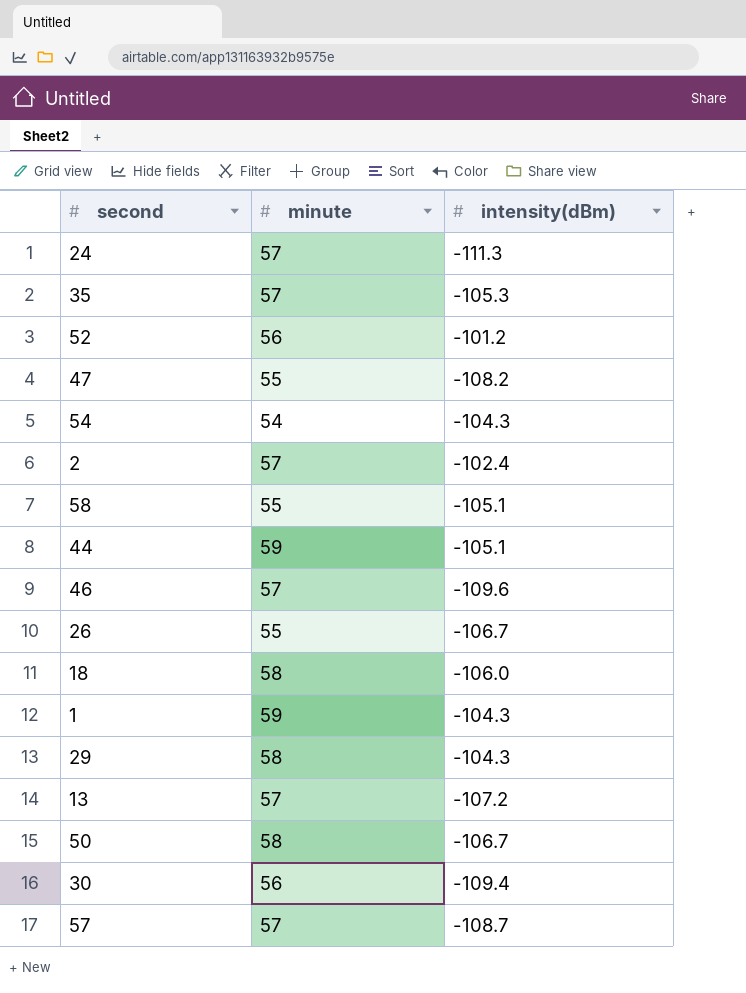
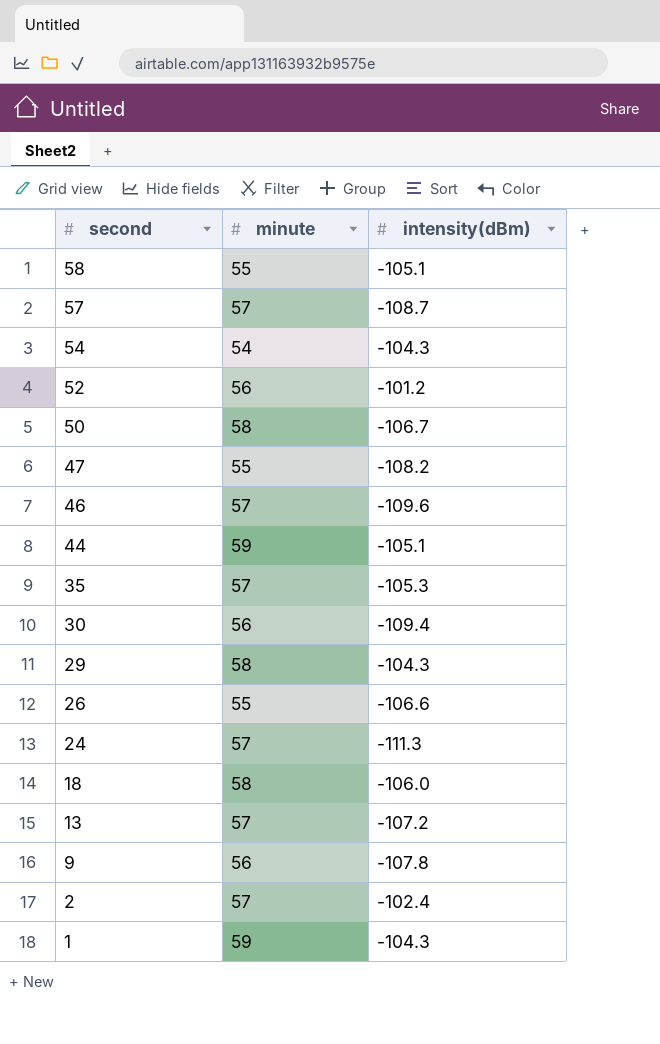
row order: none -> second descending
26 | intensity(dBm): -106.7 -> -106.6
row 9: none -> 56 | -107.8

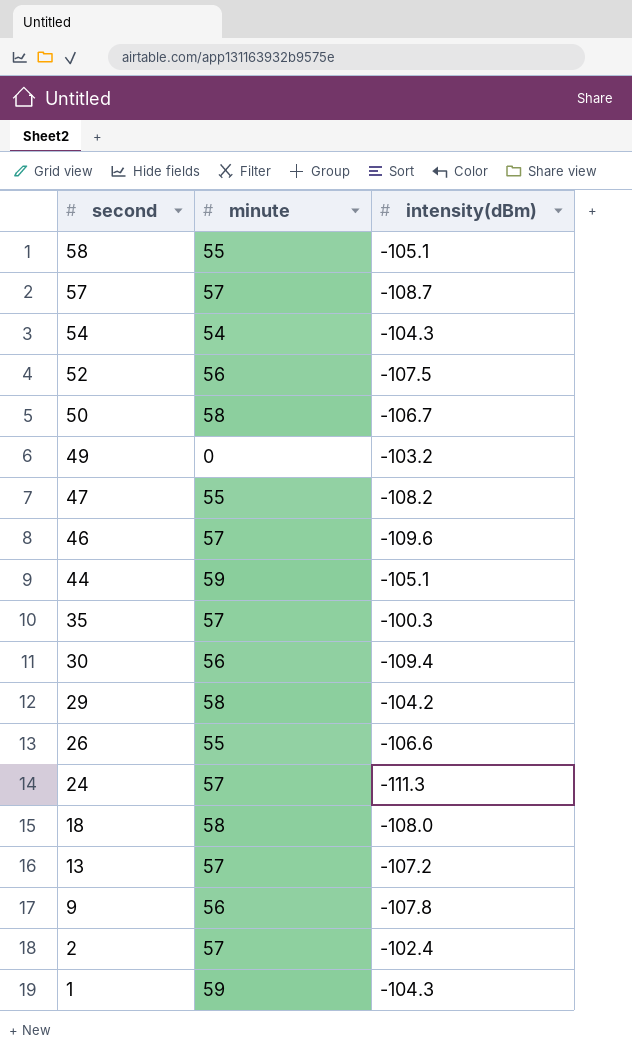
52 | intensity(dBm): -101.2 -> -107.5
row 49: none -> 0 | -103.2
35 | intensity(dBm): -105.3 -> -100.3
29 | intensity(dBm): -104.3 -> -104.2
18 | intensity(dBm): -106.0 -> -108.0

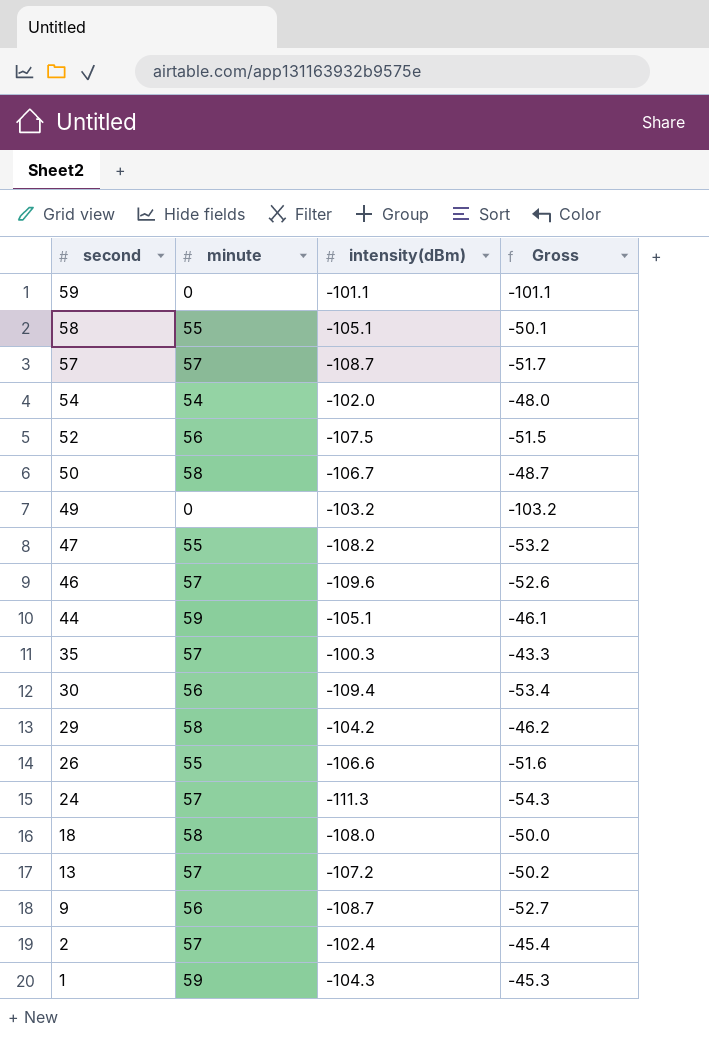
column Gross | formula: none -> [minute] + [intensity(dBm)]
row 59: none -> 0 | -101.1 | -101.1
54 | intensity(dBm): -104.3 -> -102.0
9 | intensity(dBm): -107.8 -> -108.7

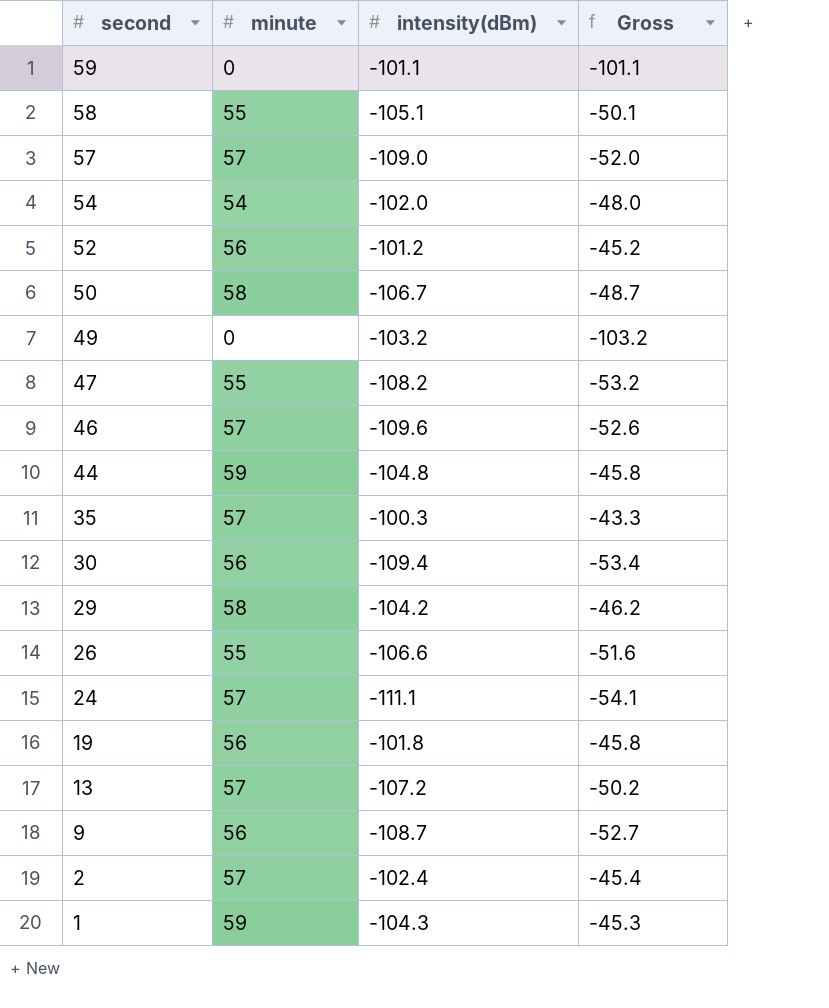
row 18: 58 | -108.0 | -50.0 -> none
57 | intensity(dBm): -108.7 -> -109.0
57 | Gross: -51.7 -> -52.0
52 | intensity(dBm): -107.5 -> -101.2
52 | Gross: -51.5 -> -45.2
44 | intensity(dBm): -105.1 -> -104.8
44 | Gross: -46.1 -> -45.8
24 | intensity(dBm): -111.3 -> -111.1
24 | Gross: -54.3 -> -54.1
row 19: none -> 56 | -101.8 | -45.8

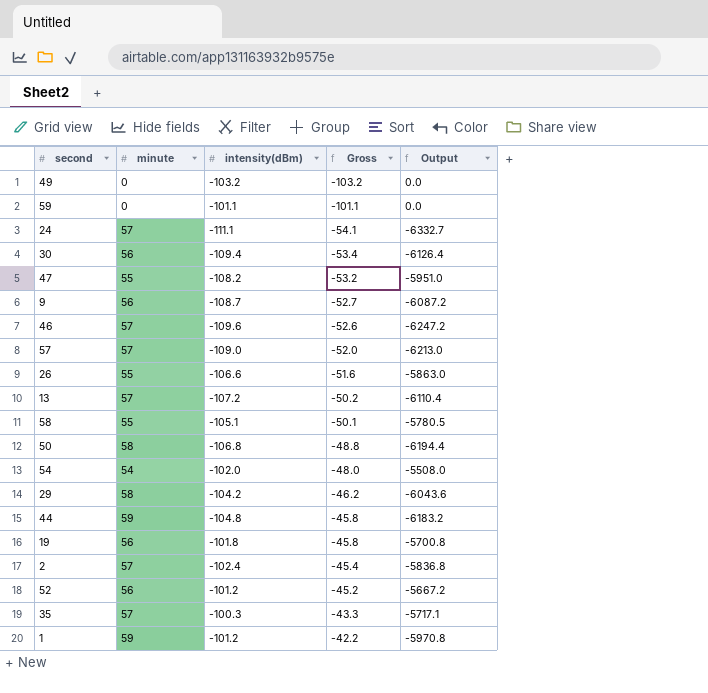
row order: second descending -> Gross ascending
column Output | formula: none -> [minute] * [intensity(dBm)]
50 | intensity(dBm): -106.7 -> -106.8
50 | Gross: -48.7 -> -48.8
1 | intensity(dBm): -104.3 -> -101.2
1 | Gross: -45.3 -> -42.2

